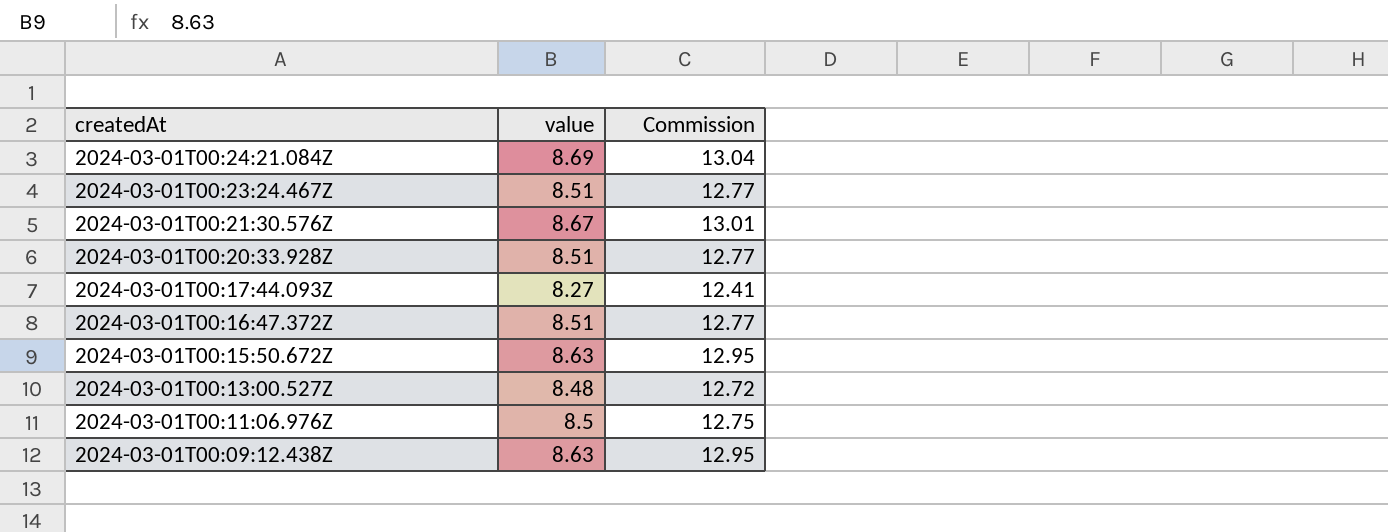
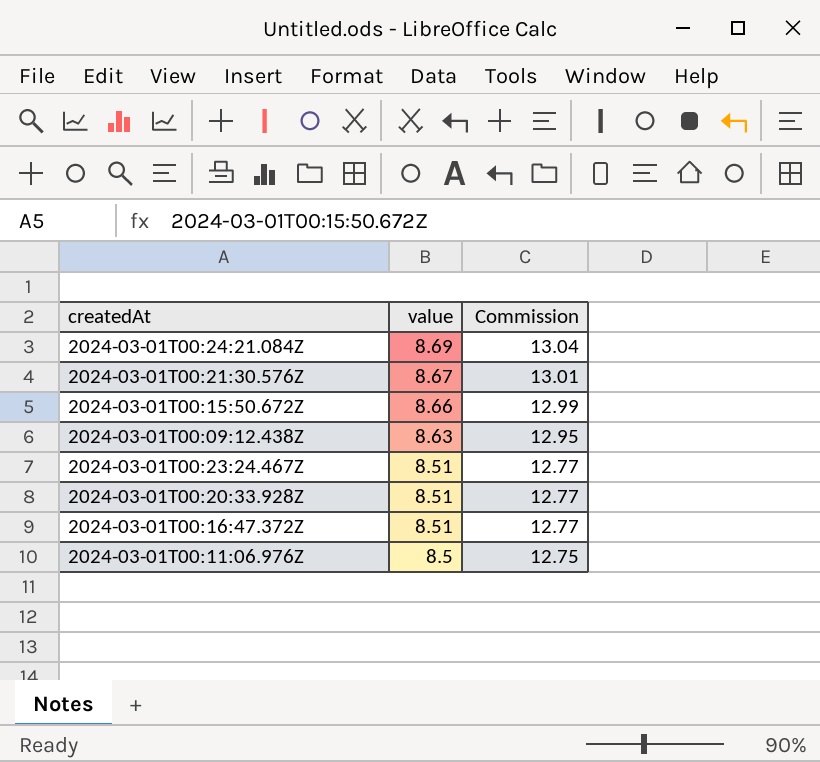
row order: createdAt descending -> value descending
row 2024-03-01T00:17:44.093Z: 8.27 | 12.41 -> none
row 2024-03-01T00:13:00.527Z: 8.48 | 12.72 -> none
2024-03-01T00:15:50.672Z | value: 8.63 -> 8.66
2024-03-01T00:15:50.672Z | Commission: 12.95 -> 12.99

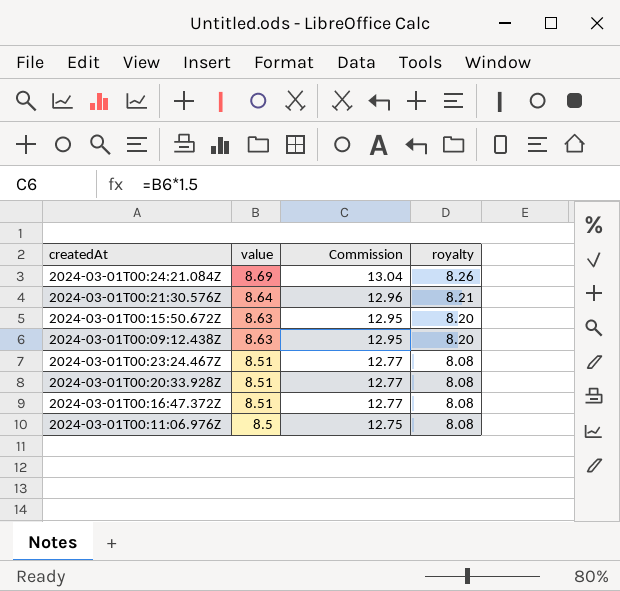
column royalty | formula: none -> [value] * 0.95
2024-03-01T00:21:30.576Z | value: 8.67 -> 8.64
2024-03-01T00:21:30.576Z | Commission: 13.01 -> 12.96
2024-03-01T00:15:50.672Z | value: 8.66 -> 8.63
2024-03-01T00:15:50.672Z | Commission: 12.99 -> 12.95

